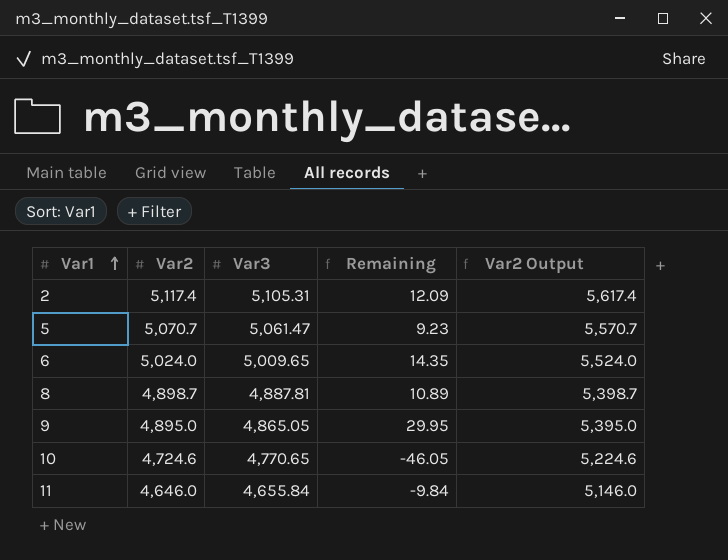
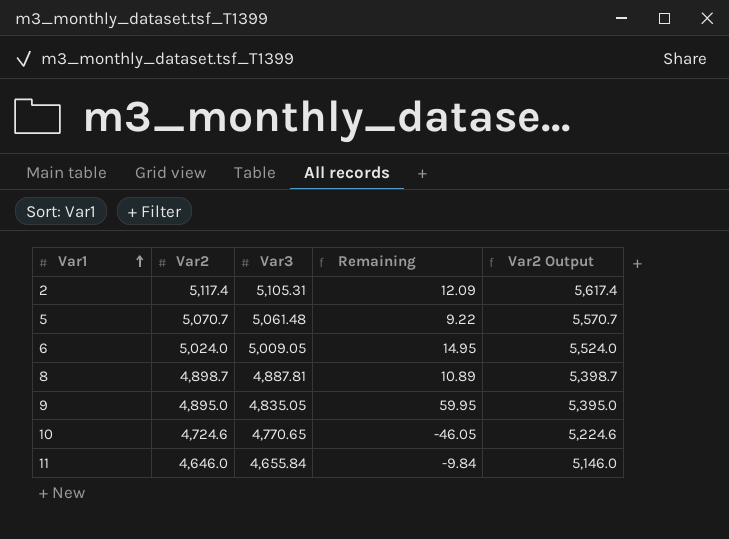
5 | Var3: 5,061.47 -> 5,061.48
5 | Remaining: 9.23 -> 9.22
6 | Var3: 5,009.65 -> 5,009.05
6 | Remaining: 14.35 -> 14.95
9 | Var3: 4,865.05 -> 4,835.05
9 | Remaining: 29.95 -> 59.95

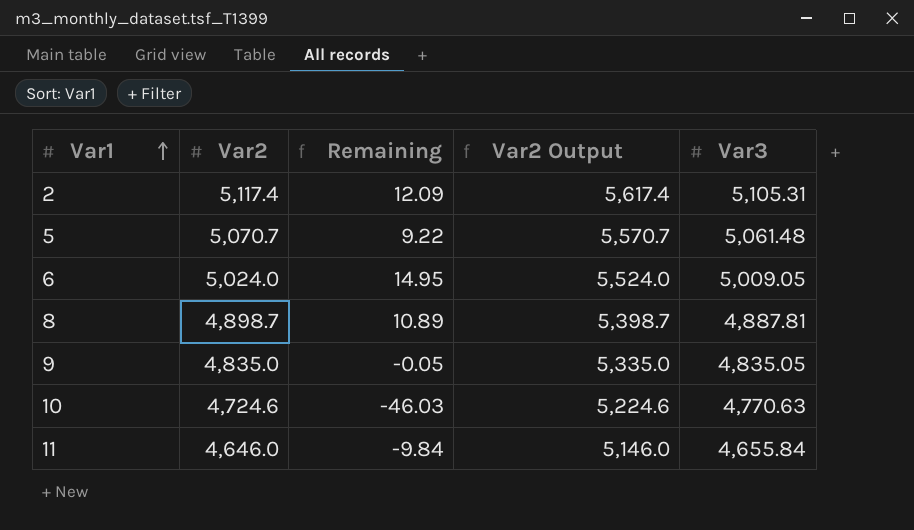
column Var3 | position: 3 -> 5
9 | Var2: 4,895.0 -> 4,835.0
9 | Remaining: 59.95 -> -0.05
9 | Var2 Output: 5,395.0 -> 5,335.0
10 | Remaining: -46.05 -> -46.03
10 | Var3: 4,770.65 -> 4,770.63

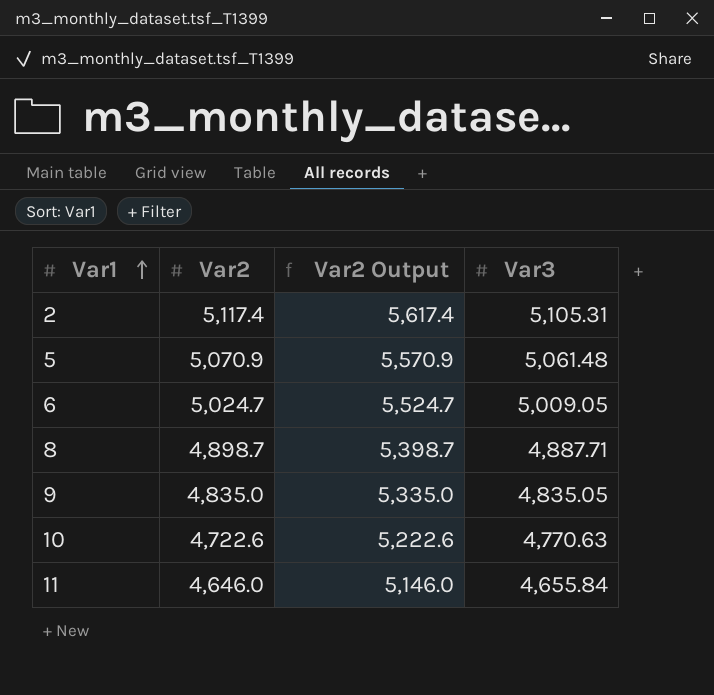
column Remaining | formula: [Var2] - [Var3] -> none
5 | Var2: 5,070.7 -> 5,070.9
5 | Var2 Output: 5,570.7 -> 5,570.9
6 | Var2: 5,024.0 -> 5,024.7
6 | Var2 Output: 5,524.0 -> 5,524.7
8 | Var3: 4,887.81 -> 4,887.71
10 | Var2: 4,724.6 -> 4,722.6
10 | Var2 Output: 5,224.6 -> 5,222.6

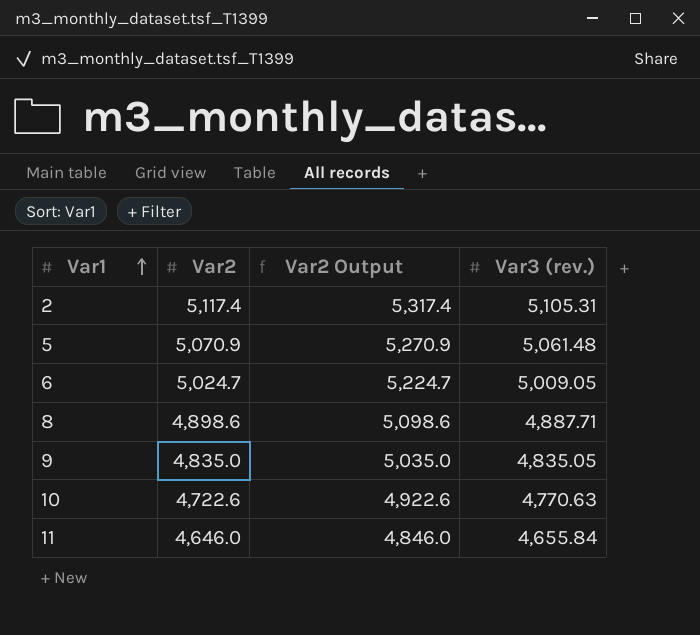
column Var2 Output | formula: [Var2] + 500 -> [Var2] + 200
column name: Var3 -> Var3 (rev.)
8 | Var2: 4,898.7 -> 4,898.6

